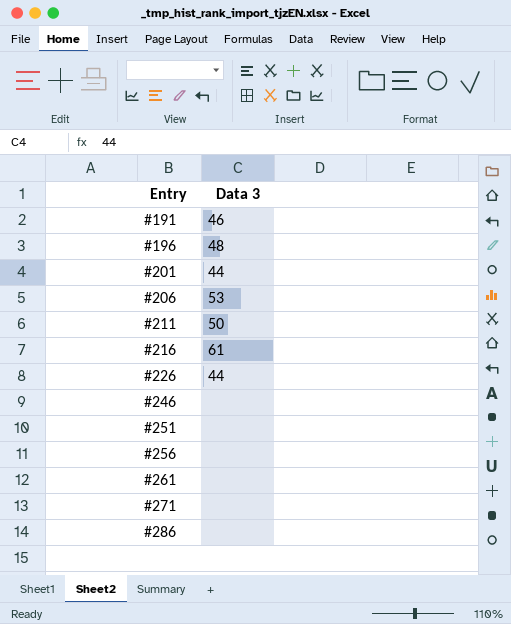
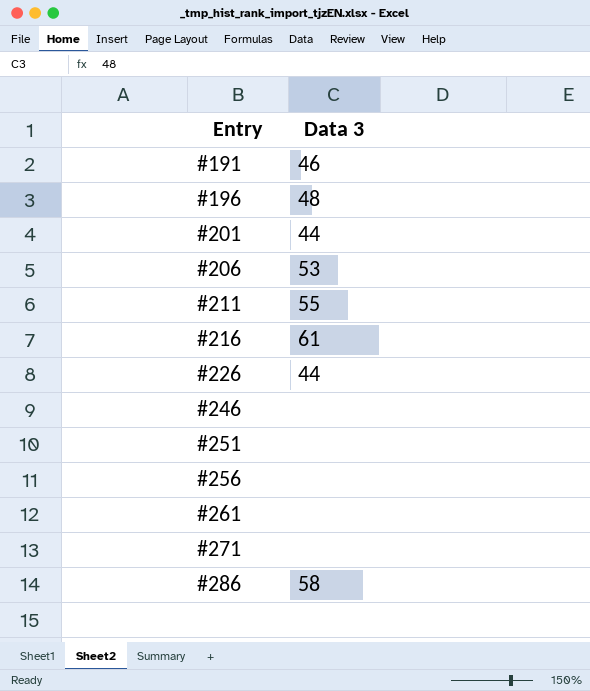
#211 | Data 3: 50 -> 55
#286 | Data 3: none -> 58

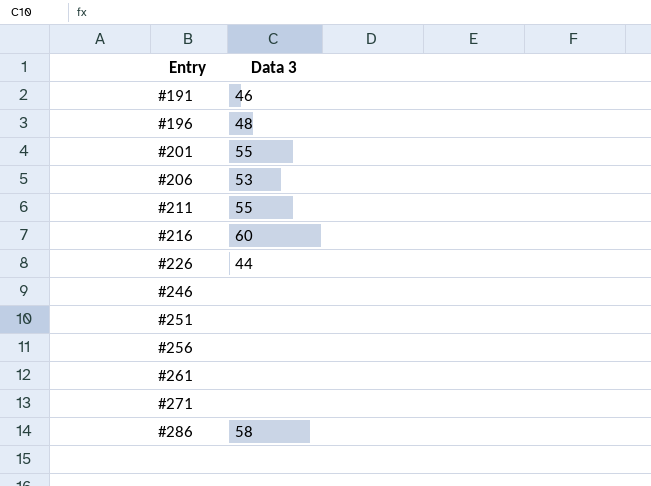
#201 | Data 3: 44 -> 55
#216 | Data 3: 61 -> 60

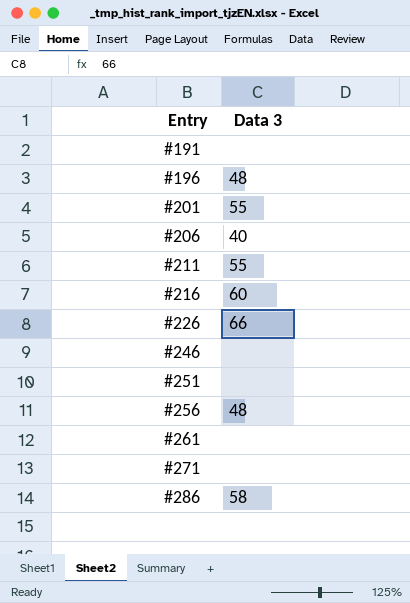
#191 | Data 3: 46 -> none
#206 | Data 3: 53 -> 40
#226 | Data 3: 44 -> 66
#256 | Data 3: none -> 48

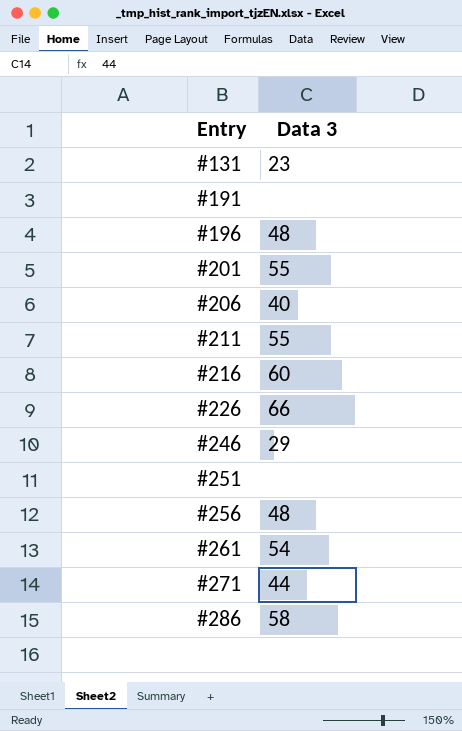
row #131: none -> 23
#246 | Data 3: none -> 29
#261 | Data 3: none -> 54
#271 | Data 3: none -> 44

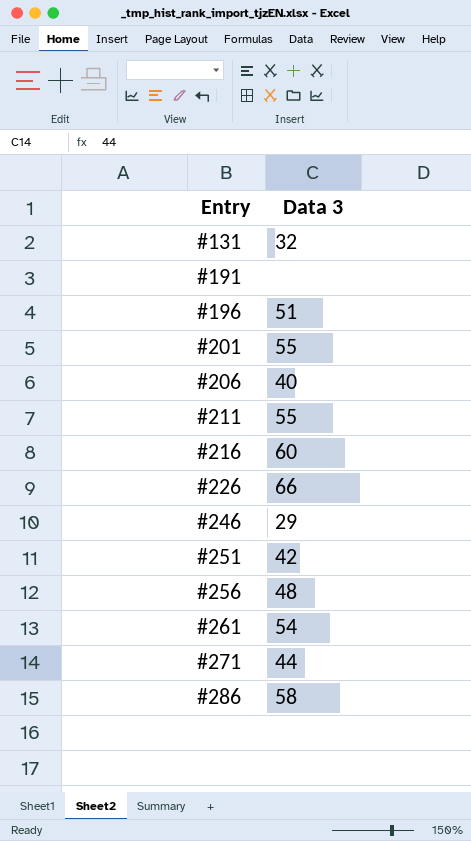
#131 | Data 3: 23 -> 32
#196 | Data 3: 48 -> 51
#251 | Data 3: none -> 42

